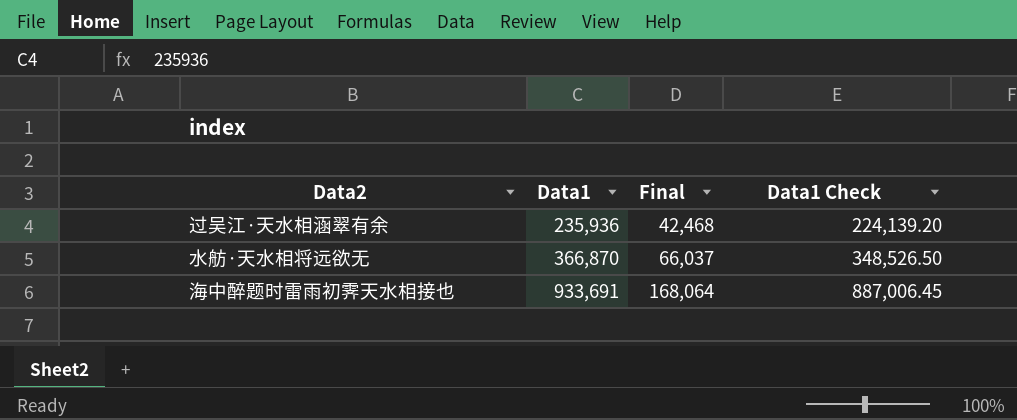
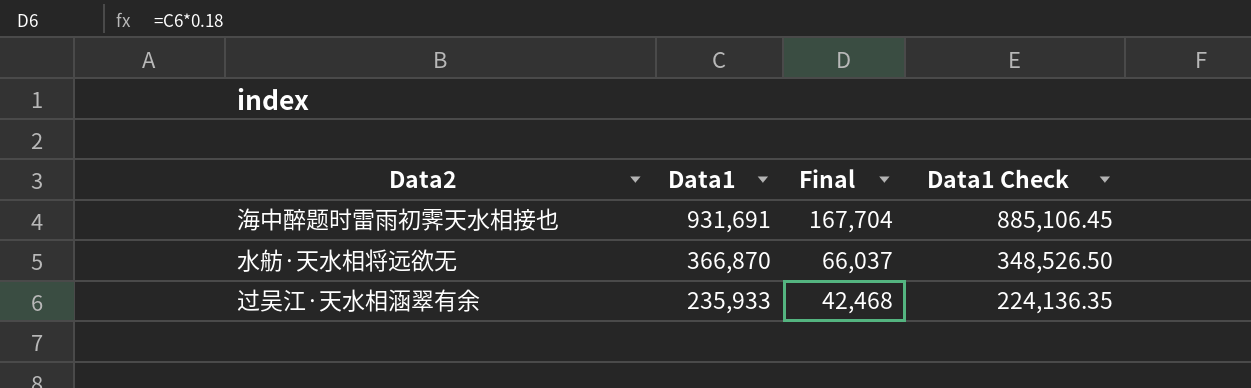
row order: Data1 ascending -> Data1 descending
海中醉题时雷雨初霁天水相接也 | Data1: 933,691 -> 931,691
海中醉题时雷雨初霁天水相接也 | Final: 168,064 -> 167,704
海中醉题时雷雨初霁天水相接也 | Data1 Check: 887,006.45 -> 885,106.45
过吴江·天水相涵翠有余 | Data1: 235,936 -> 235,933
过吴江·天水相涵翠有余 | Data1 Check: 224,139.20 -> 224,136.35

